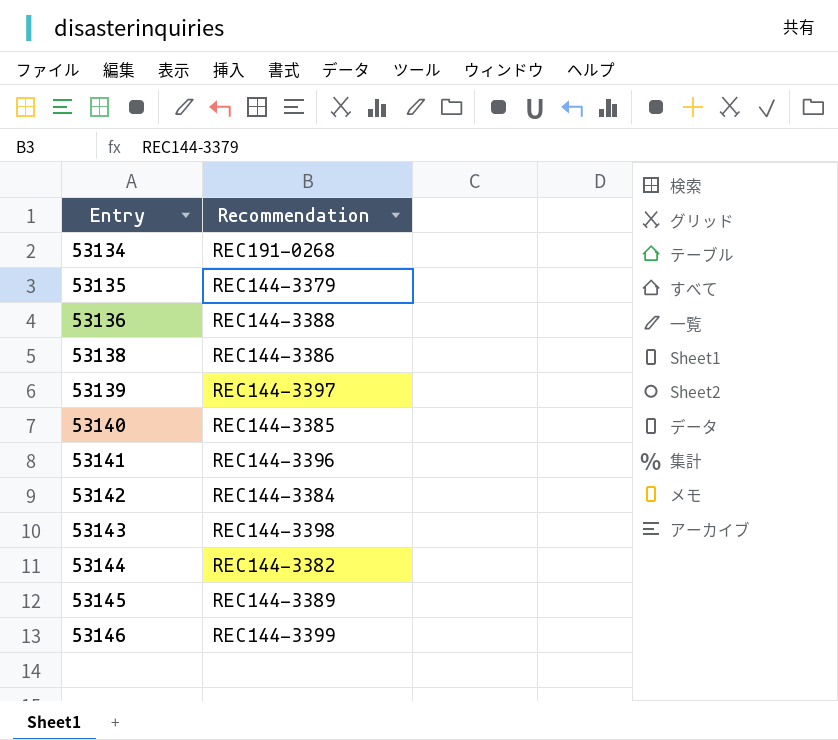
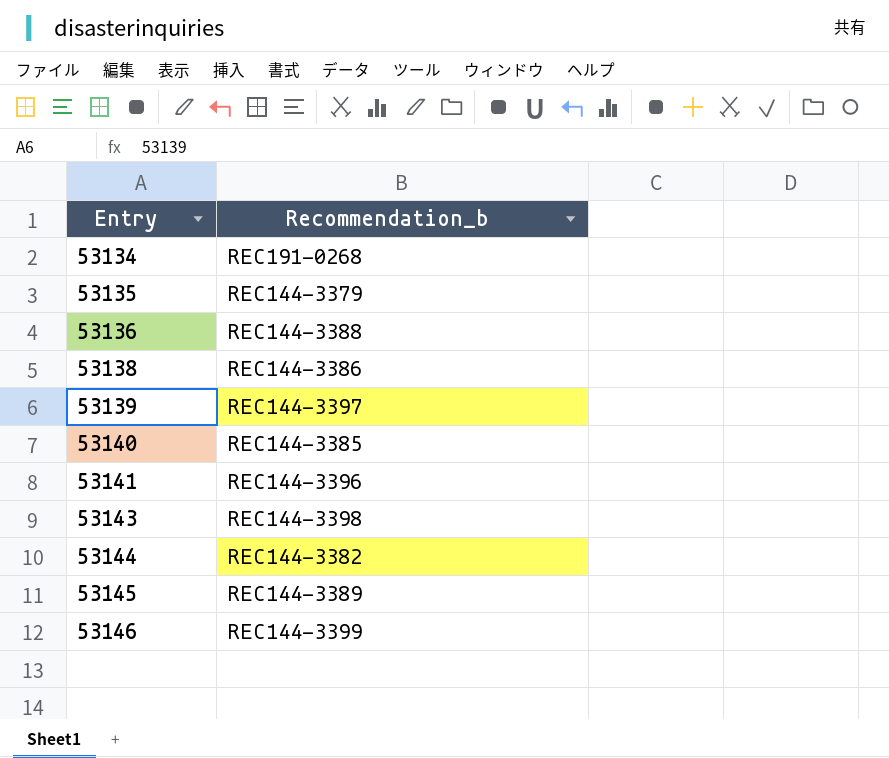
column name: Recommendation -> Recommendation_b
row 53142: REC144-3384 -> none

